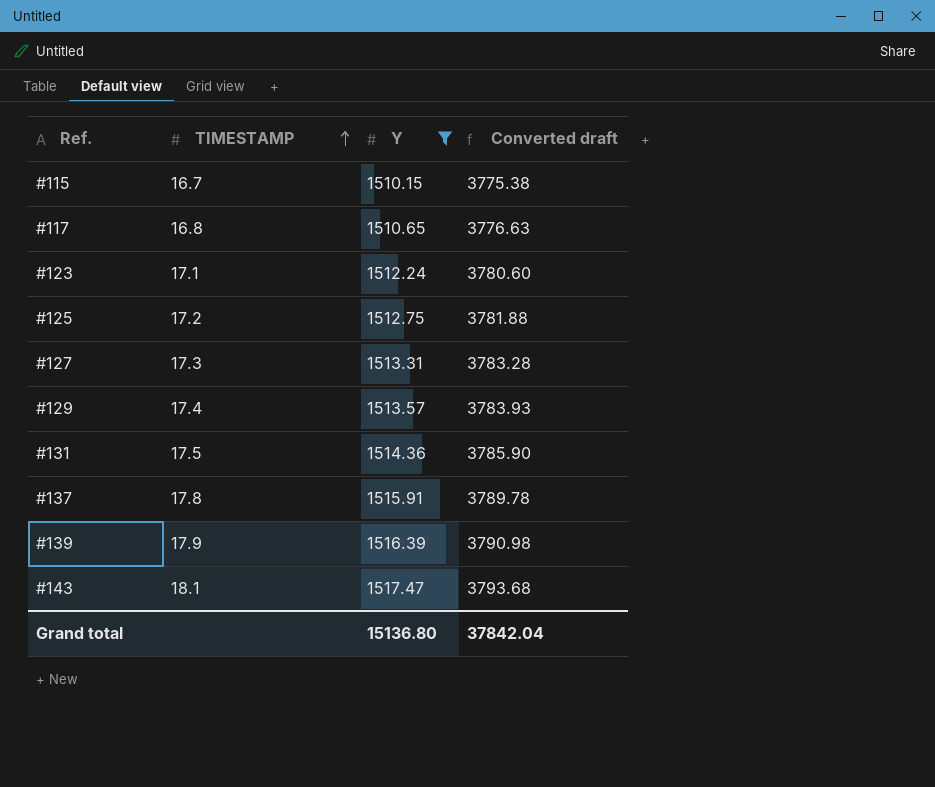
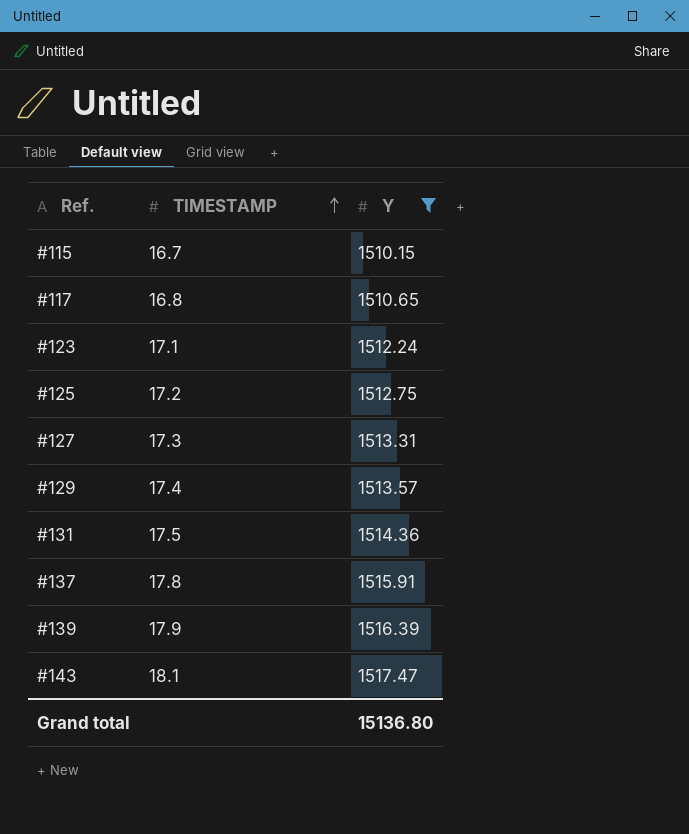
column Converted draft | formula: [Y] * 2.5 -> none

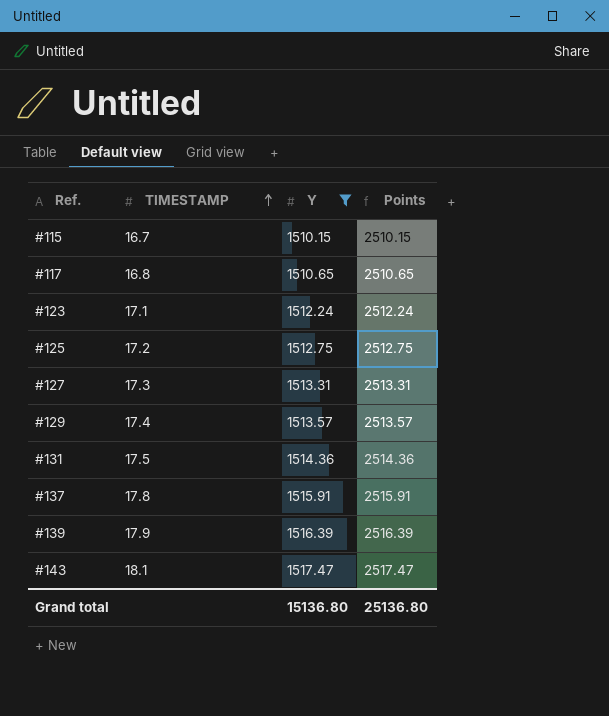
column Points | formula: none -> [Y] + 1000

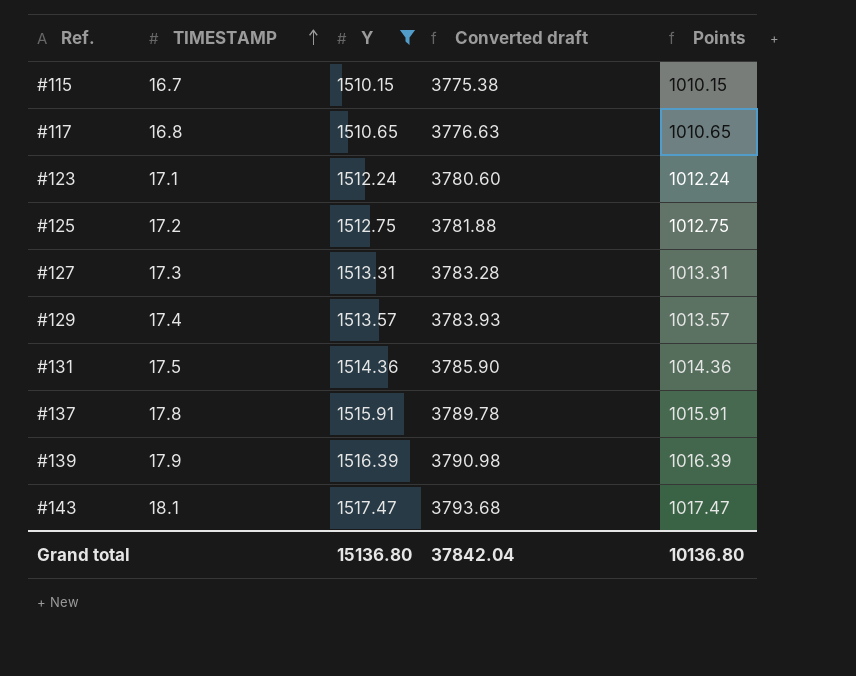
column Converted draft | formula: none -> [Y] * 2.5
column Points | formula: [Y] + 1000 -> [Y] - 500
Grand total | Points: 25136.80 -> 10136.80

